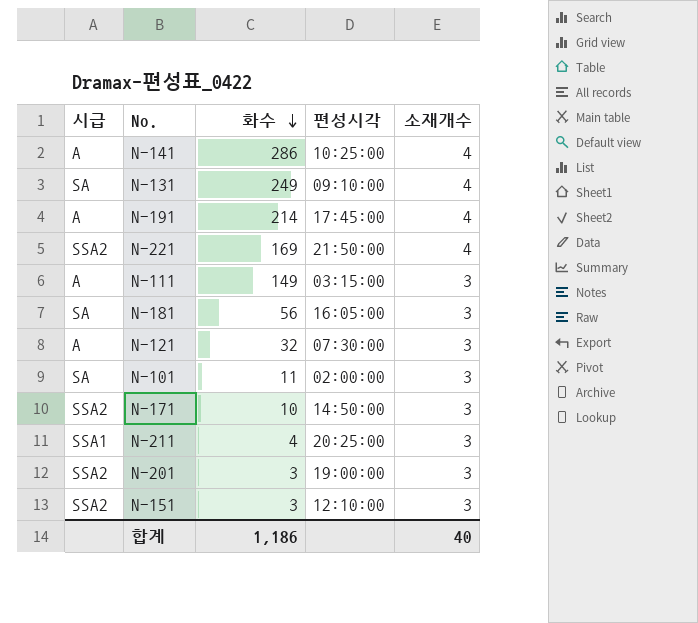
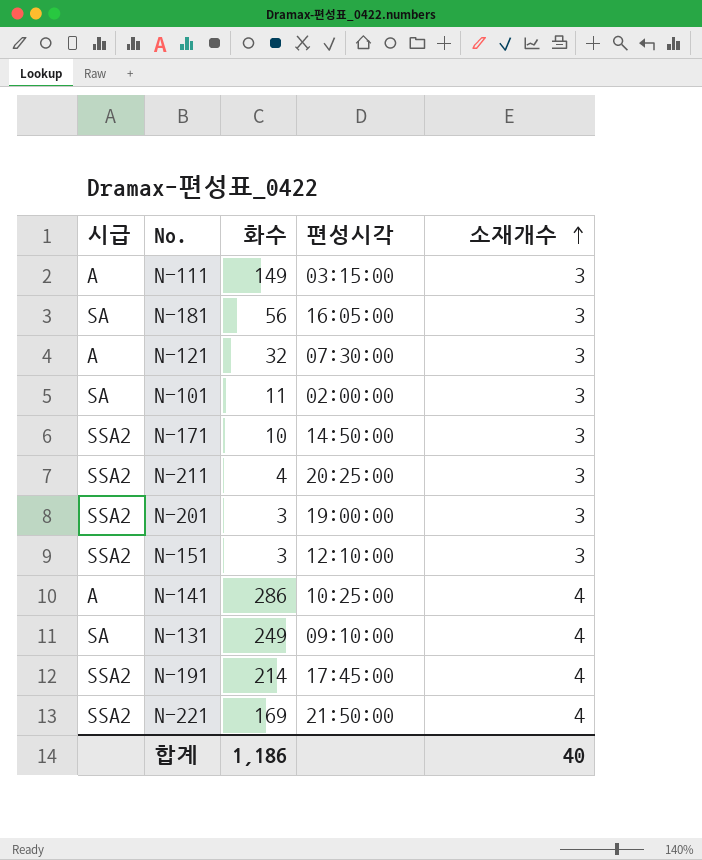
row order: 화수 descending -> 소재개수 ascending
N-211 | 시급: SSA1 -> SSA2
N-191 | 시급: A -> SSA2

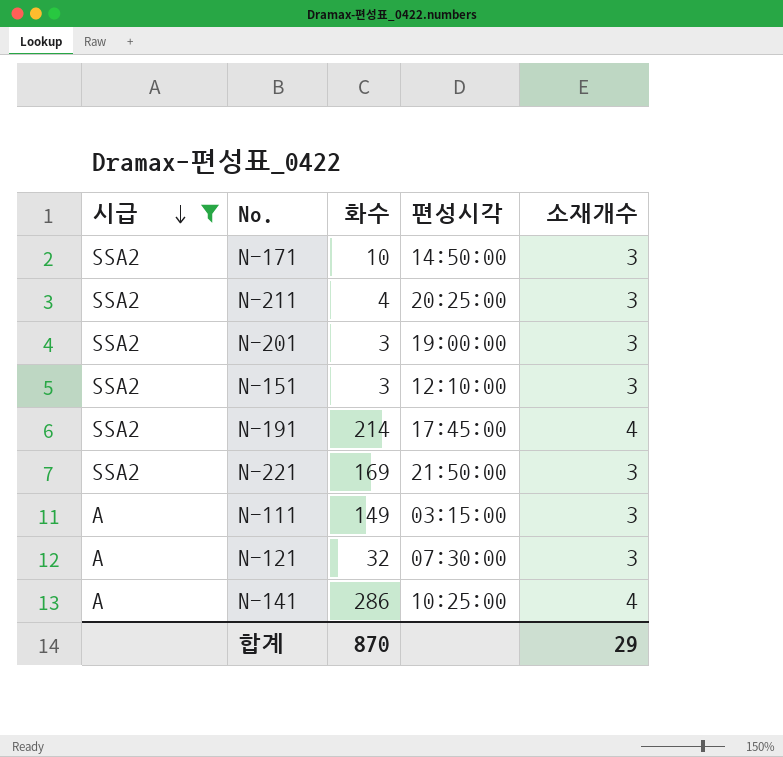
filter: none -> 시급 != SA
row order: 소재개수 ascending -> 시급 descending
N-221 | 소재개수: 4 -> 3
합계 | 화수: 1,186 -> 870
합계 | 소재개수: 40 -> 29

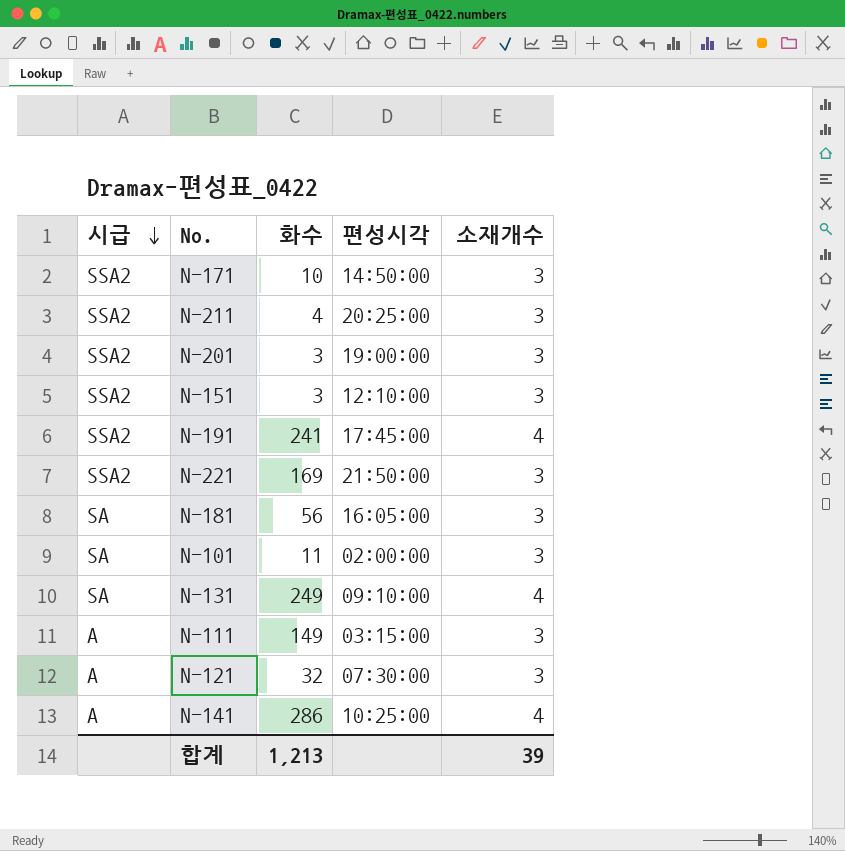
filter: 시급 != SA -> none
N-191 | 화수: 214 -> 241
합계 | 화수: 870 -> 1,213
합계 | 소재개수: 29 -> 39

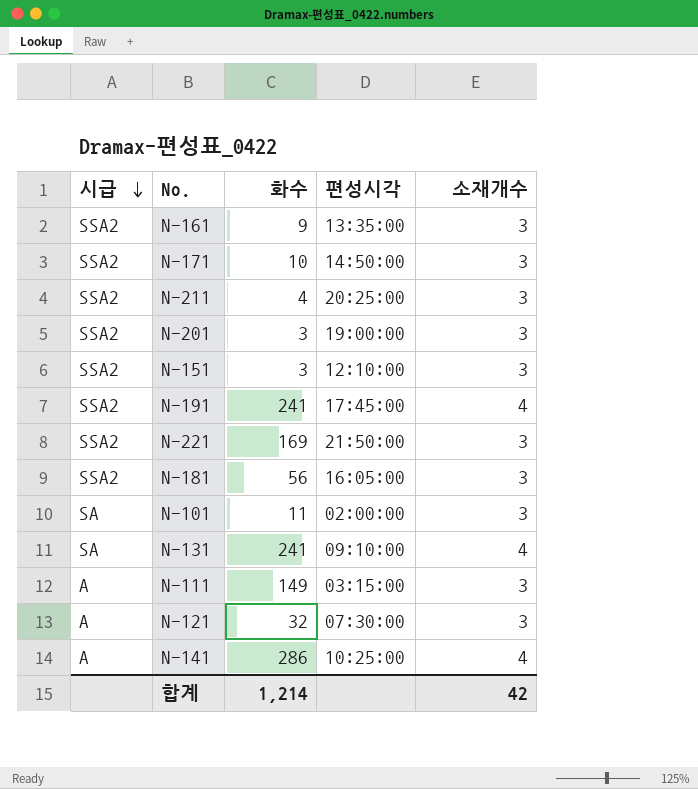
row N-161: none -> SSA2 | 9 | 13:35:00 | 3
N-181 | 시급: SA -> SSA2
N-131 | 화수: 249 -> 241
합계 | 화수: 1,213 -> 1,214
합계 | 소재개수: 39 -> 42

